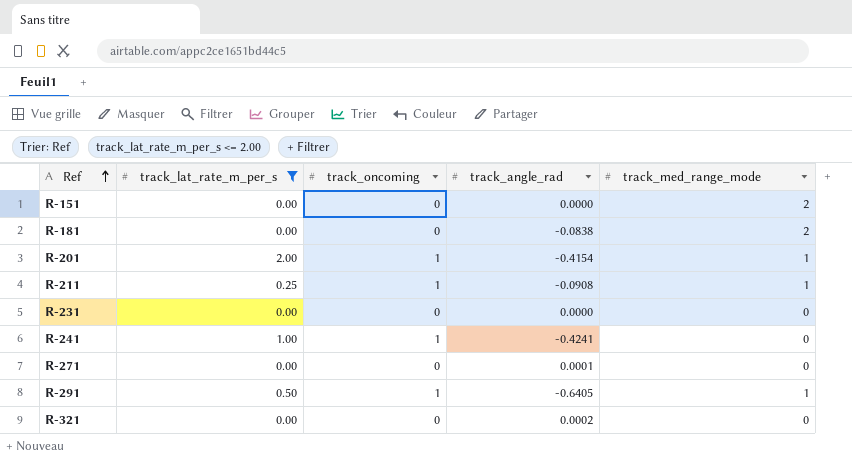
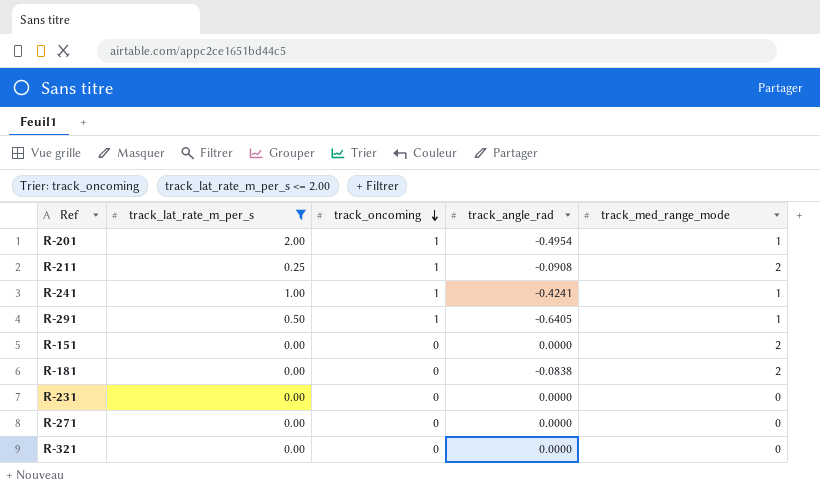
row order: Ref ascending -> track_oncoming descending
R-201 | track_angle_rad: -0.4154 -> -0.4954
R-211 | track_med_range_mode: 1 -> 2
R-241 | track_med_range_mode: 0 -> 1
R-271 | track_angle_rad: 0.0001 -> 0.0000
R-321 | track_angle_rad: 0.0002 -> 0.0000

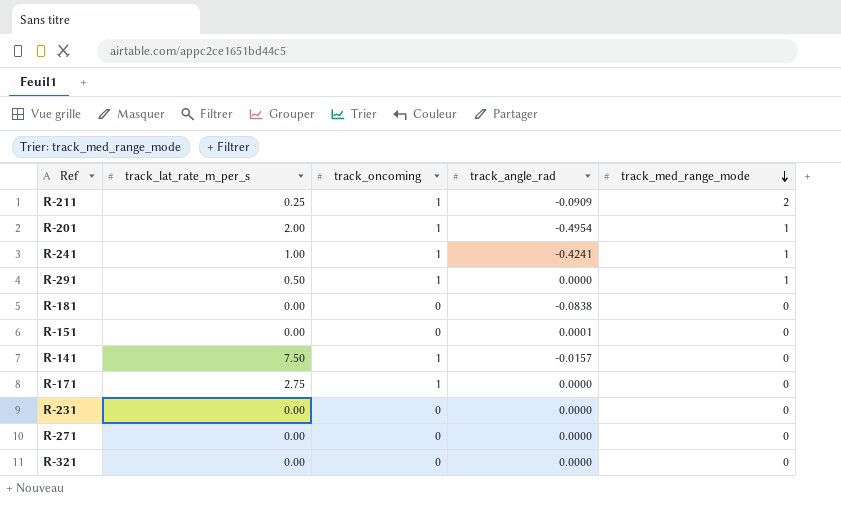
filter: track_lat_rate_m_per_s <= 2.00 -> none
row order: track_oncoming descending -> track_med_range_mode descending
R-211 | track_angle_rad: -0.0908 -> -0.0909
R-291 | track_angle_rad: -0.6405 -> 0.0000
R-181 | track_med_range_mode: 2 -> 0
R-151 | track_angle_rad: 0.0000 -> 0.0001
R-151 | track_med_range_mode: 2 -> 0

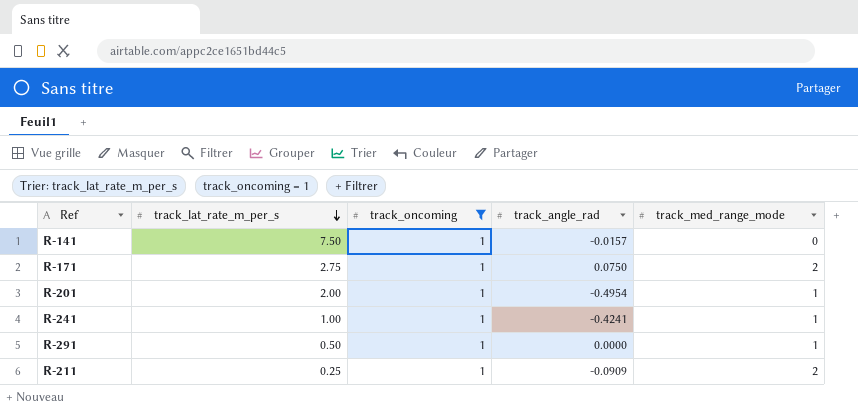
filter: none -> track_oncoming = 1
row order: track_med_range_mode descending -> track_lat_rate_m_per_s descending
R-171 | track_angle_rad: 0.0000 -> 0.0750
R-171 | track_med_range_mode: 0 -> 2

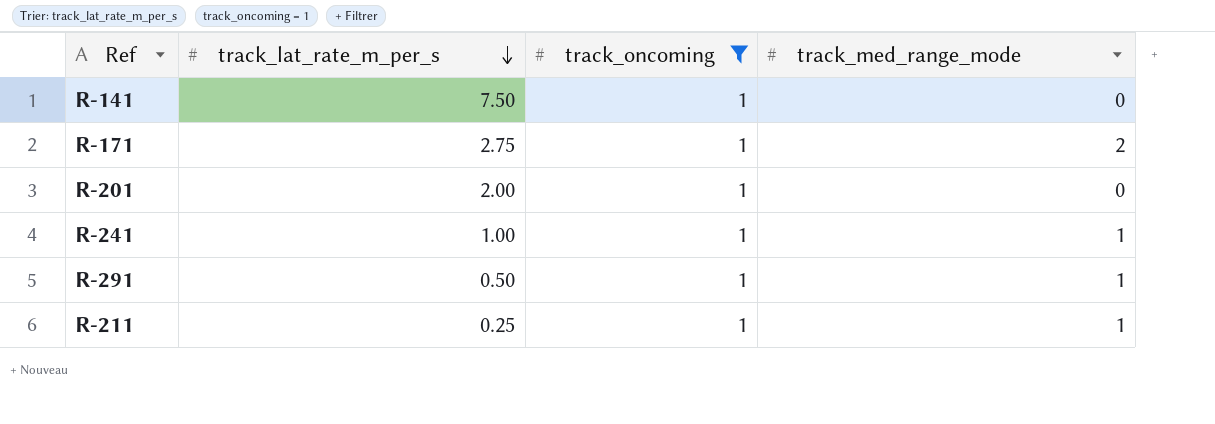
column track_angle_rad | position: 4 -> none
R-201 | track_med_range_mode: 1 -> 0
R-211 | track_med_range_mode: 2 -> 1

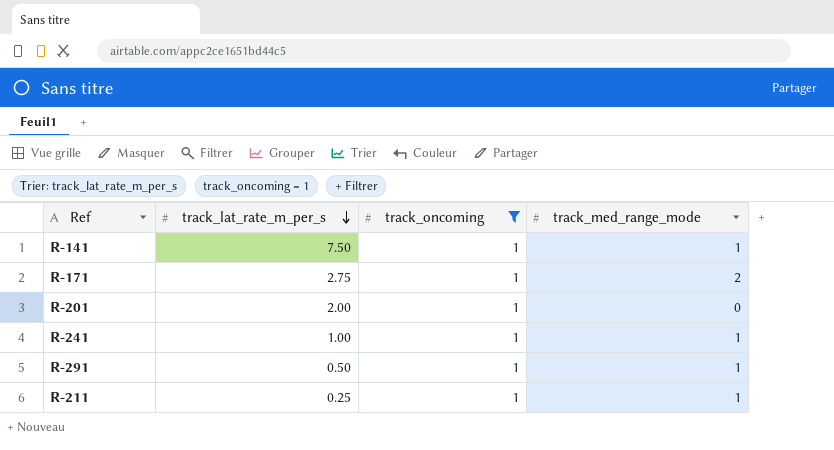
R-141 | track_med_range_mode: 0 -> 1

